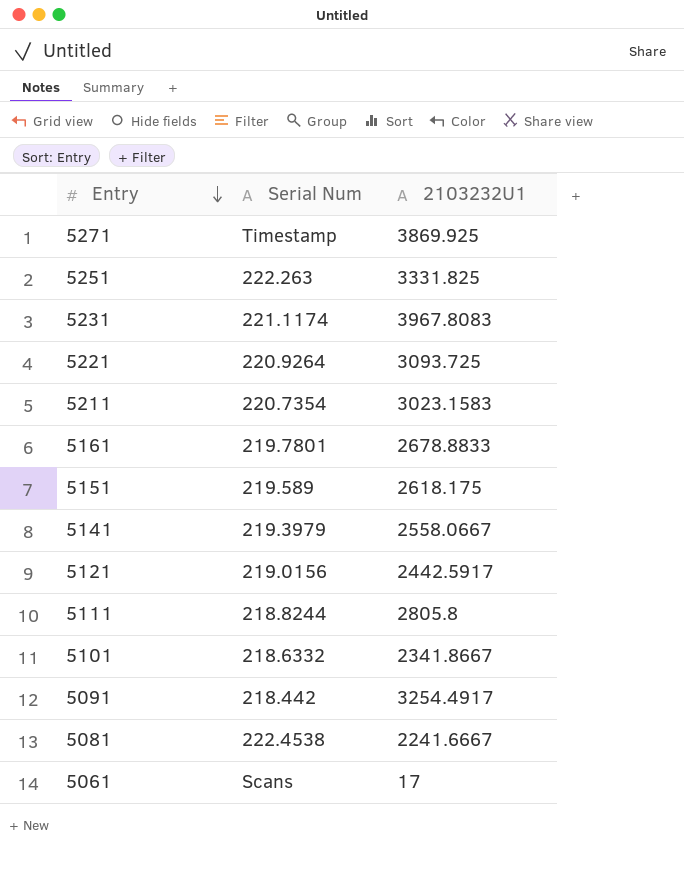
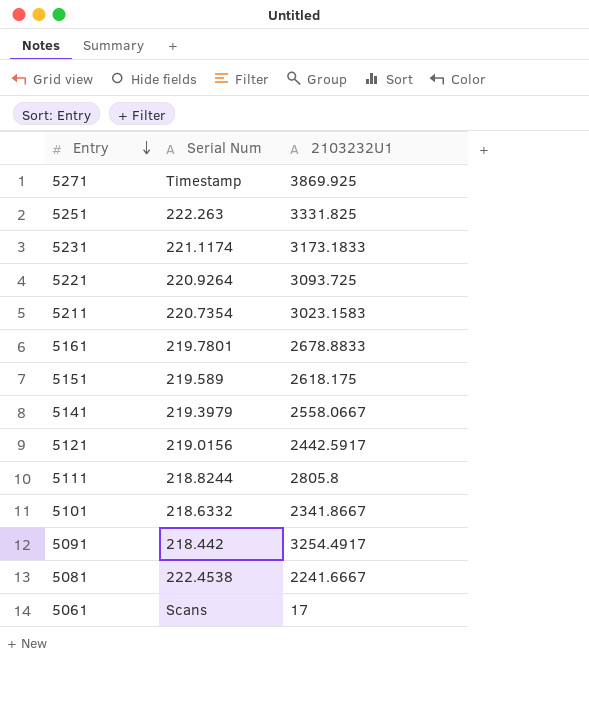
5231 | 2103232U1: 3967.8083 -> 3173.1833

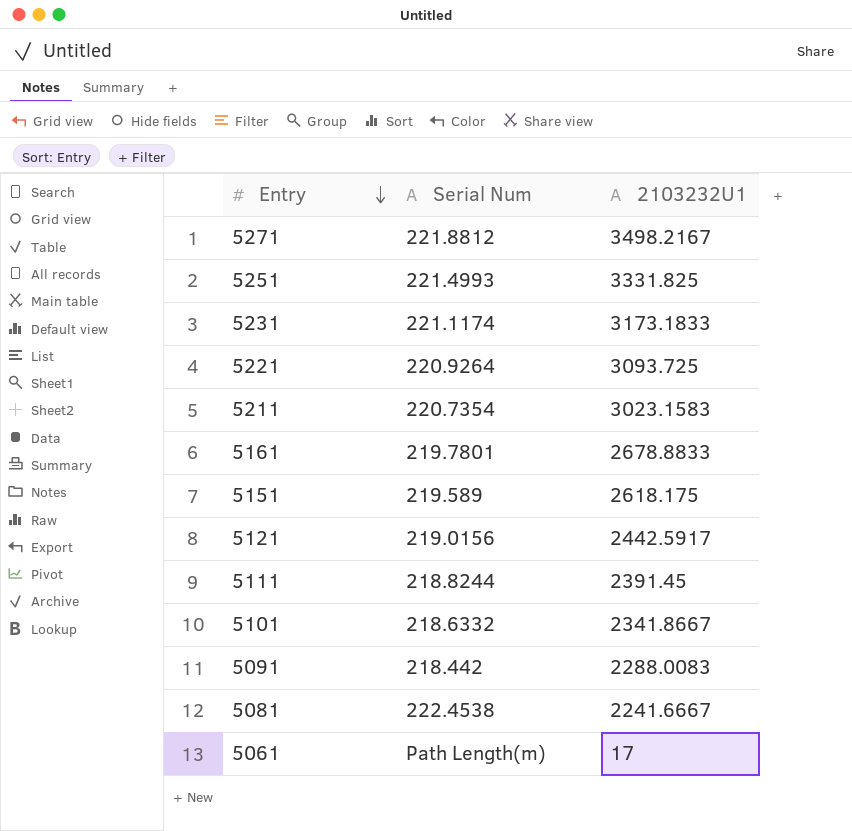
row 5141: 219.3979 | 2558.0667 -> none
5271 | Serial Num: Timestamp -> 221.8812
5271 | 2103232U1: 3869.925 -> 3498.2167
5251 | Serial Num: 222.263 -> 221.4993
5111 | 2103232U1: 2805.8 -> 2391.45
5091 | 2103232U1: 3254.4917 -> 2288.0083
5061 | Serial Num: Scans -> Path Length(m)

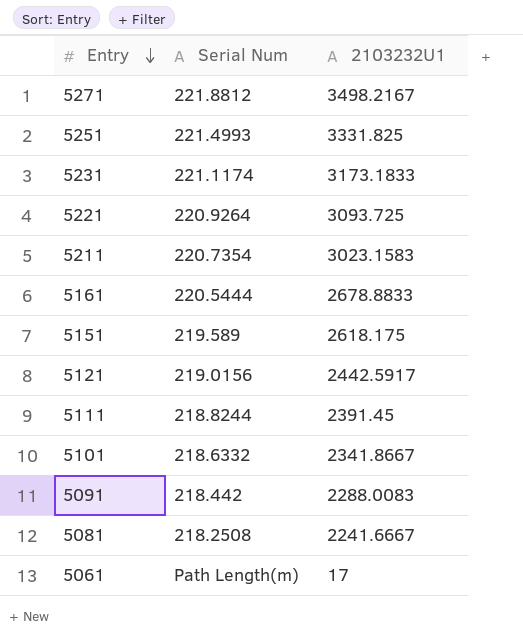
5161 | Serial Num: 219.7801 -> 220.5444
5081 | Serial Num: 222.4538 -> 218.2508

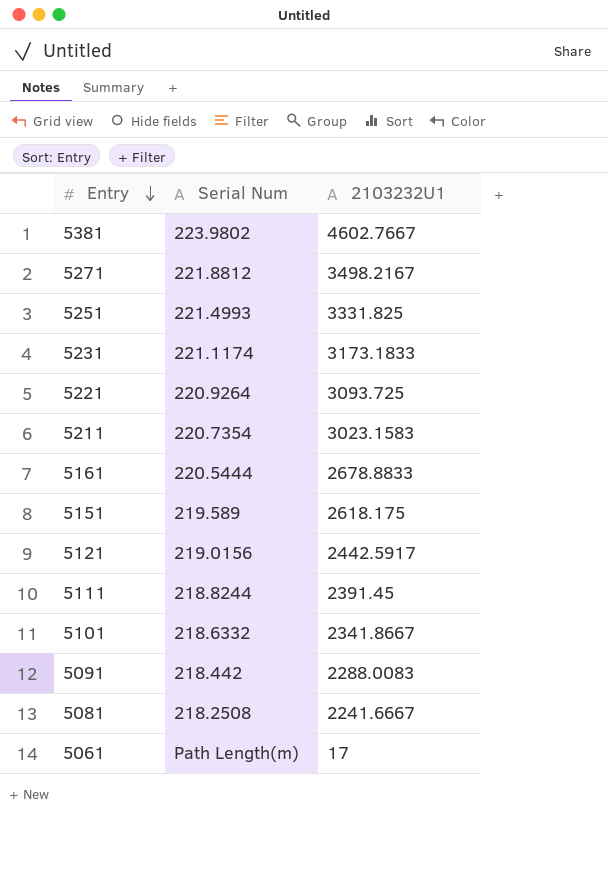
row 5381: none -> 223.9802 | 4602.7667

